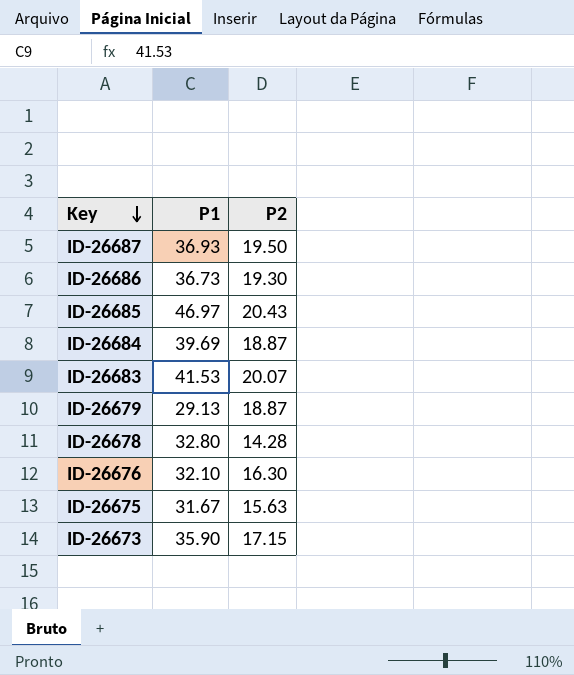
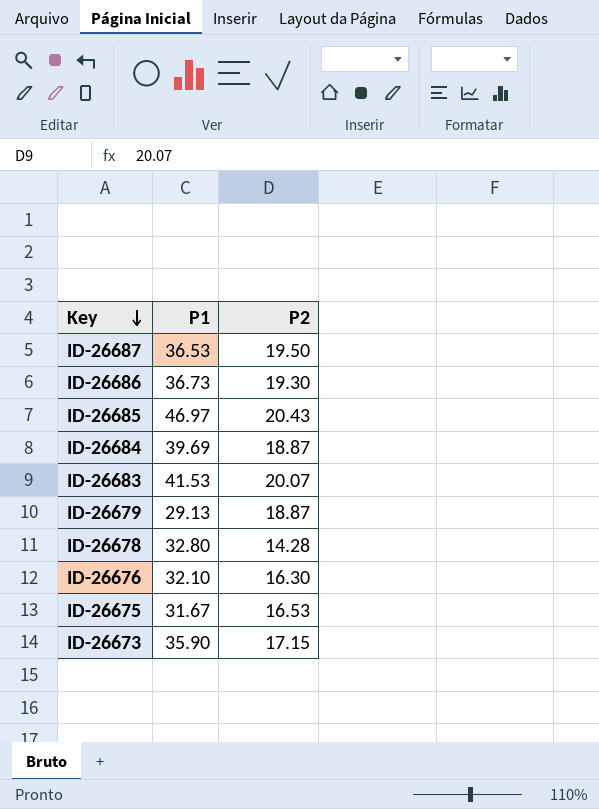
ID-26687 | P1: 36.93 -> 36.53
ID-26675 | P2: 15.63 -> 16.53

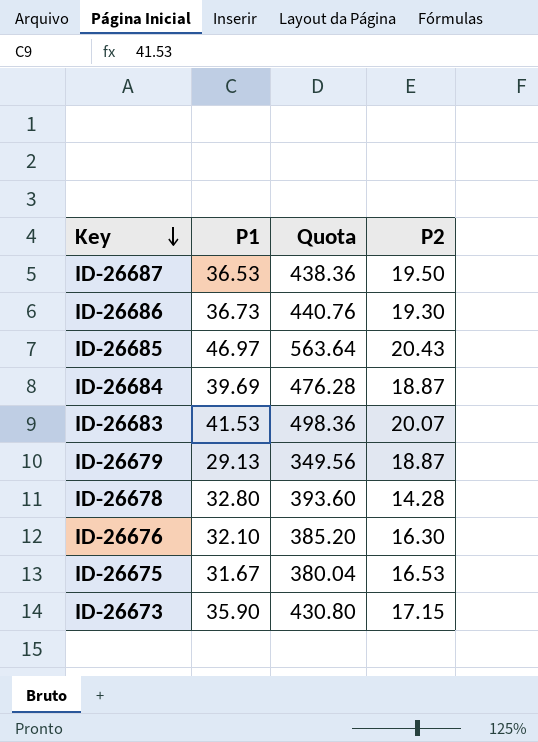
column Quota | formula: none -> [P1] * 12

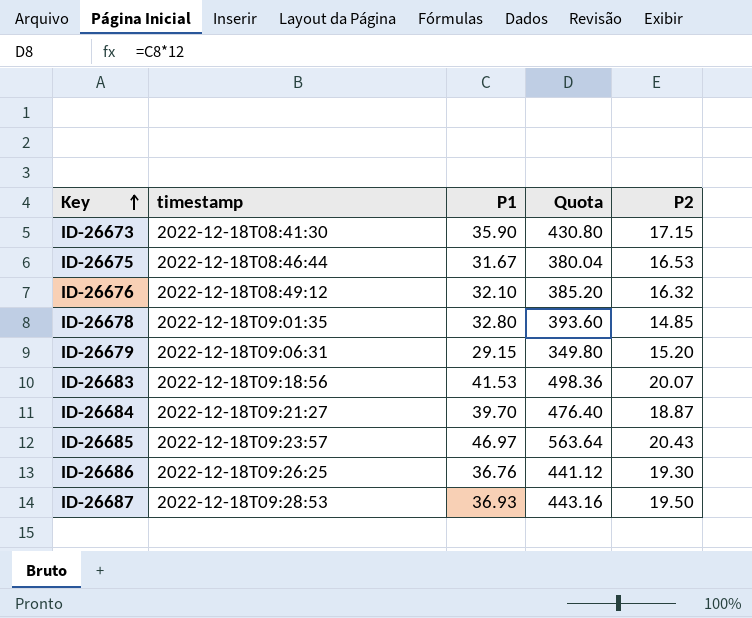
row order: Key descending -> Key ascending
column timestamp | position: none -> 2
ID-26676 | P2: 16.30 -> 16.32
ID-26678 | P2: 14.28 -> 14.85
ID-26679 | P1: 29.13 -> 29.15
ID-26679 | Quota: 349.56 -> 349.80
ID-26679 | P2: 18.87 -> 15.20
ID-26684 | P1: 39.69 -> 39.70
ID-26684 | Quota: 476.28 -> 476.40
ID-26686 | P1: 36.73 -> 36.76
ID-26686 | Quota: 440.76 -> 441.12
ID-26687 | P1: 36.53 -> 36.93
ID-26687 | Quota: 438.36 -> 443.16

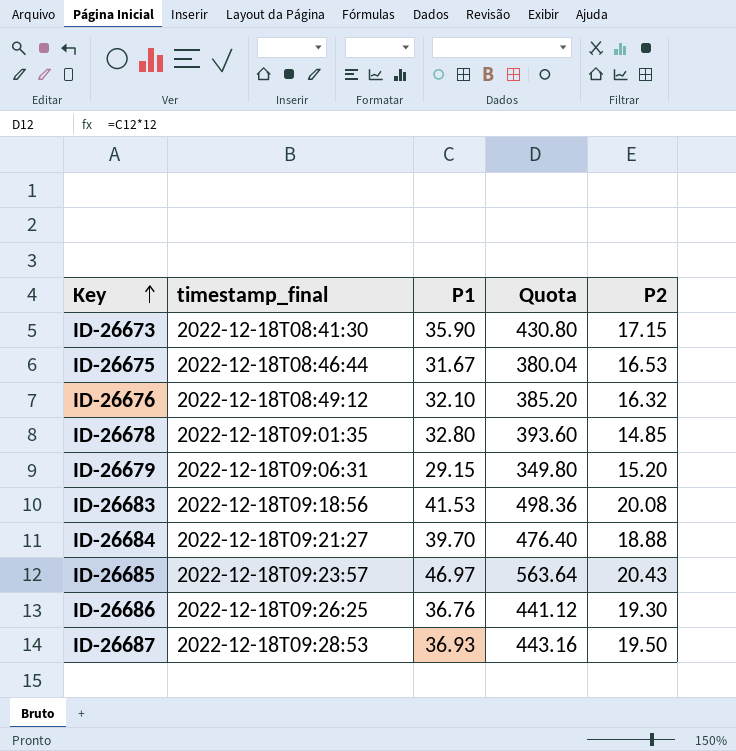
column name: timestamp -> timestamp_final
ID-26683 | P2: 20.07 -> 20.08
ID-26684 | P2: 18.87 -> 18.88

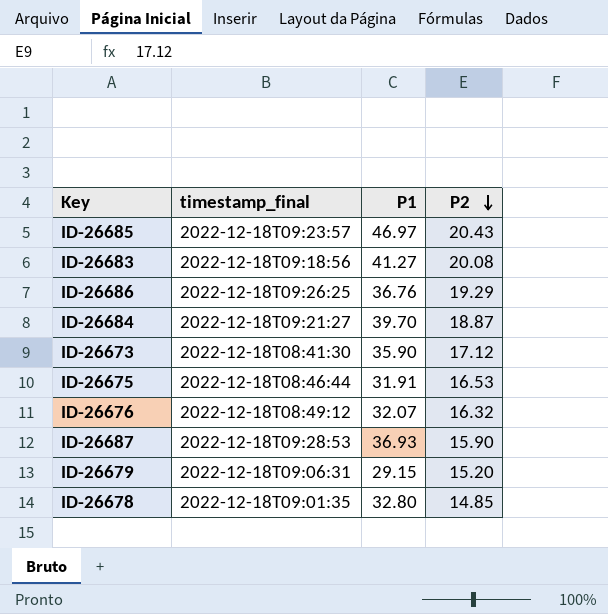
row order: Key ascending -> P2 descending
column Quota | formula: [P1] * 12 -> none
ID-26683 | P1: 41.53 -> 41.27
ID-26686 | P2: 19.30 -> 19.29
ID-26684 | P2: 18.88 -> 18.87
ID-26673 | P2: 17.15 -> 17.12
ID-26675 | P1: 31.67 -> 31.91
ID-26676 | P1: 32.10 -> 32.07
ID-26687 | P2: 19.50 -> 15.90

